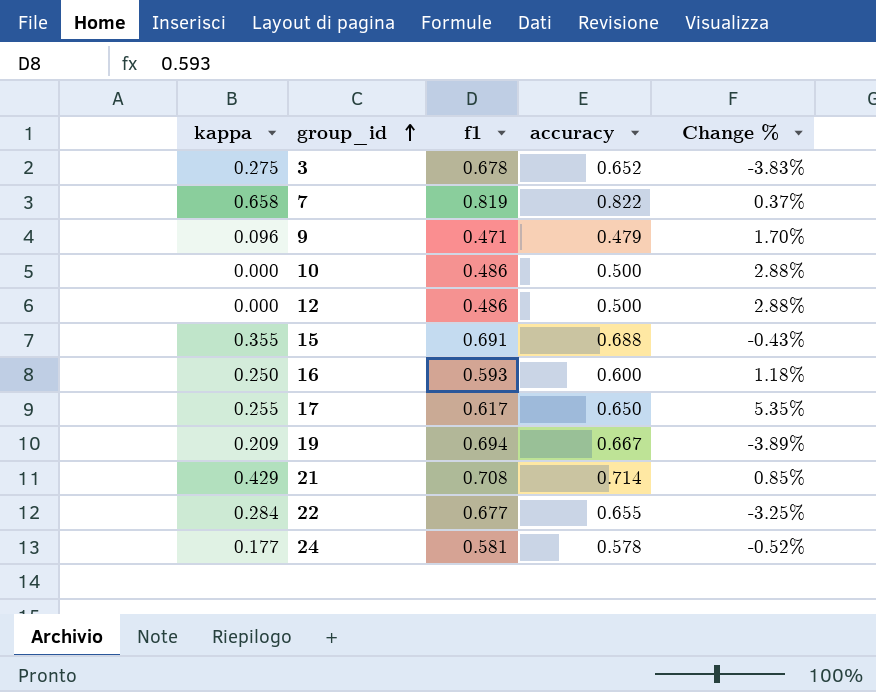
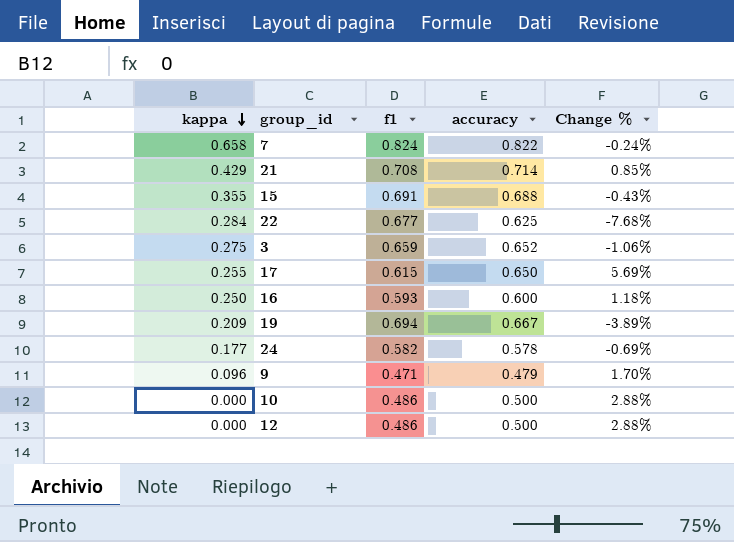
row order: group_id ascending -> kappa descending
7 | f1: 0.819 -> 0.824
7 | Change %: 0.37% -> -0.24%
22 | accuracy: 0.655 -> 0.625
22 | Change %: -3.25% -> -7.68%
3 | f1: 0.678 -> 0.659
3 | Change %: -3.83% -> -1.06%
17 | f1: 0.617 -> 0.615
17 | Change %: 5.35% -> 5.69%
24 | f1: 0.581 -> 0.582
24 | Change %: -0.52% -> -0.69%

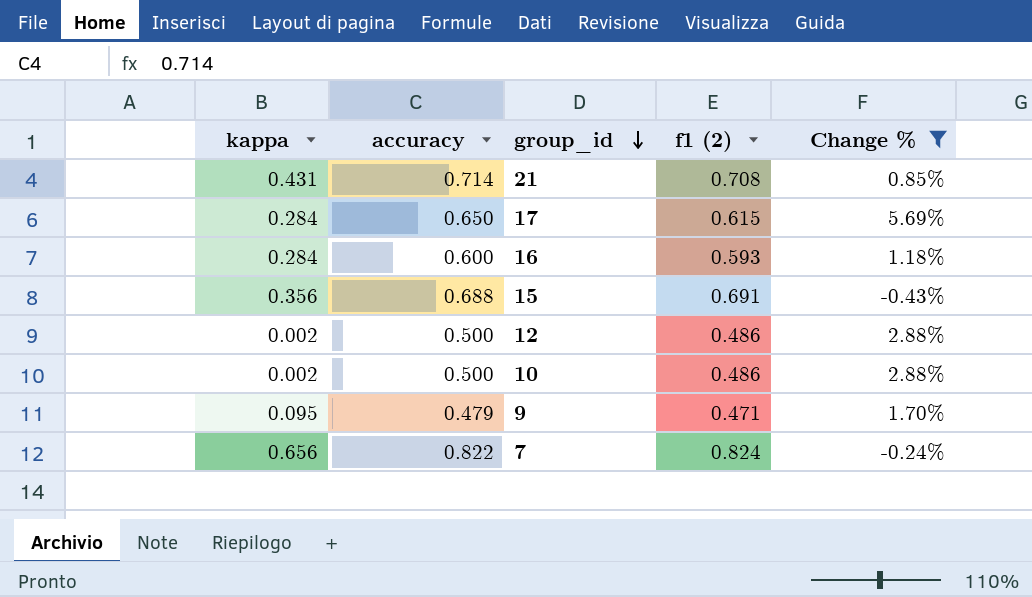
filter: none -> Change % >= -0.43%
row order: kappa descending -> group_id descending
column accuracy | position: 4 -> 2
column name: f1 -> f1 (2)
21 | kappa: 0.429 -> 0.431
17 | kappa: 0.255 -> 0.284
16 | kappa: 0.250 -> 0.284
15 | kappa: 0.355 -> 0.356
12 | kappa: 0.000 -> 0.002
10 | kappa: 0.000 -> 0.002
9 | kappa: 0.096 -> 0.095
7 | kappa: 0.658 -> 0.656

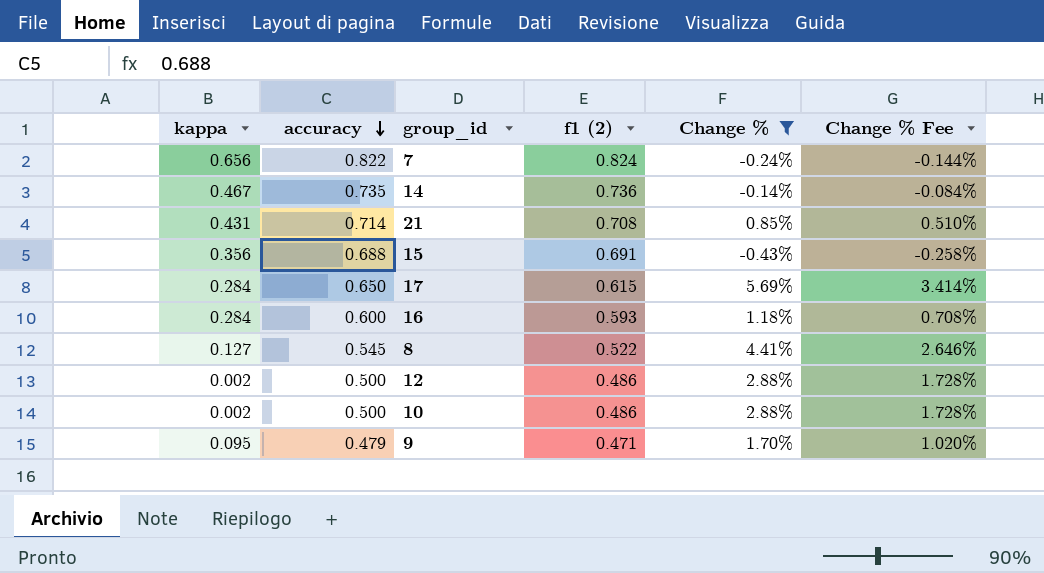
row order: group_id descending -> accuracy descending
column Change % Fee | formula: none -> [Change %] * 0.6
row 14: none -> 0.467 | 0.735 | 0.736 | -0.14% | -0.084%
row 8: none -> 0.127 | 0.545 | 0.522 | 4.41% | 2.646%

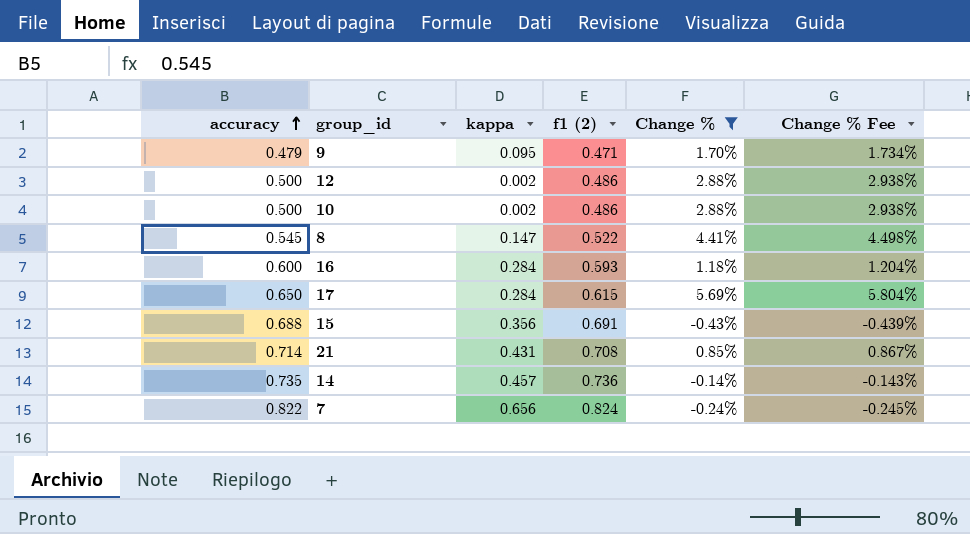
row order: accuracy descending -> accuracy ascending
column kappa | position: 1 -> 3
column Change % Fee | formula: [Change %] * 0.6 -> [Change %] * 1.02
8 | kappa: 0.127 -> 0.147
14 | kappa: 0.467 -> 0.457

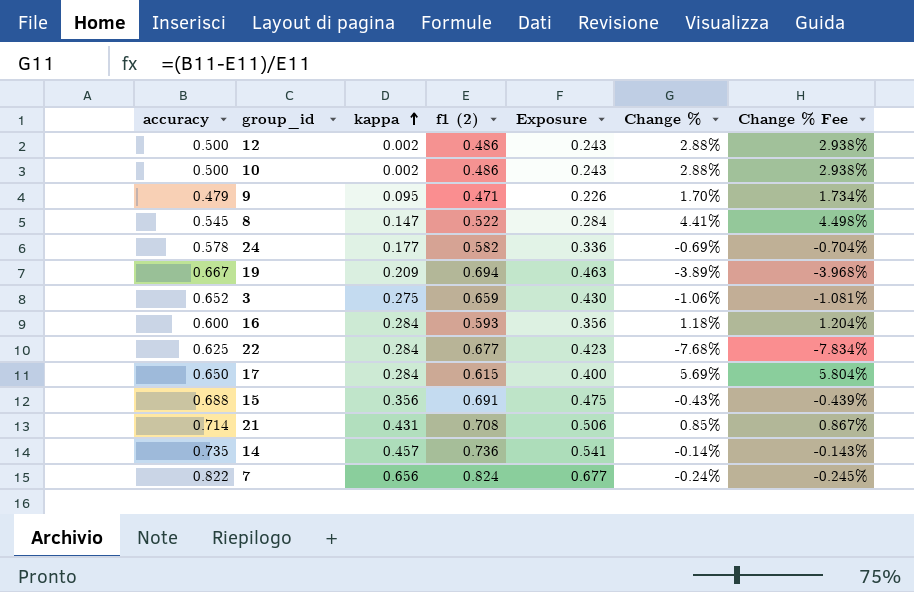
filter: Change % >= -0.43% -> none
row order: accuracy ascending -> kappa ascending
column Exposure | formula: none -> [accuracy] * [f1 (2)]

